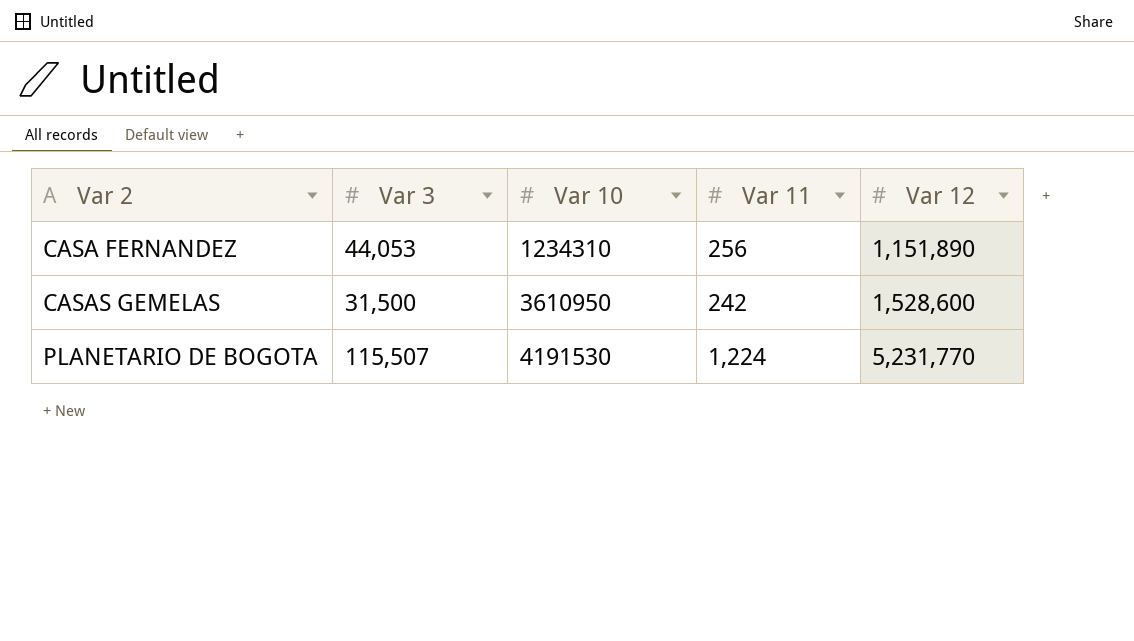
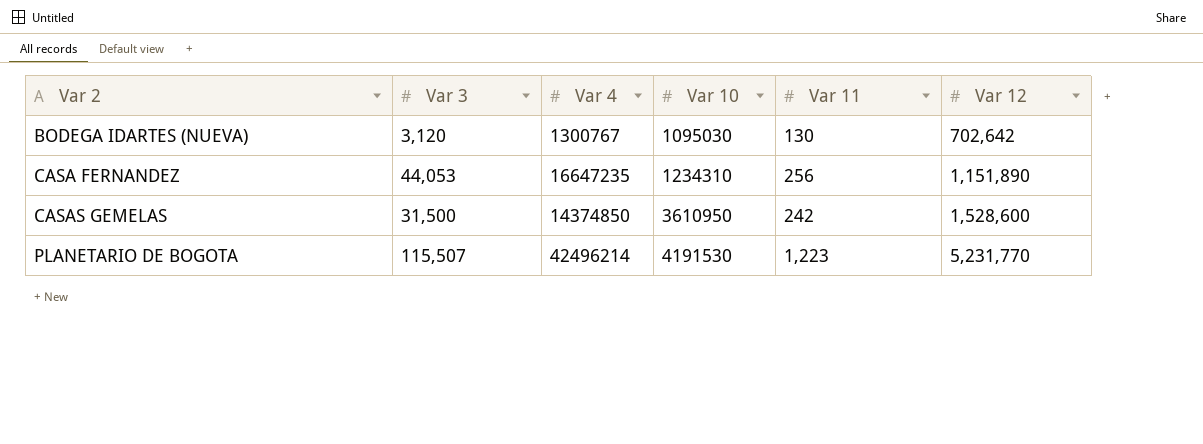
column Var 4 | position: none -> 3
row BODEGA IDARTES (NUEVA): none -> 3,120 | 1300767 | 1095030 | 130 | 702,642
PLANETARIO DE BOGOTA | Var 11: 1,224 -> 1,223

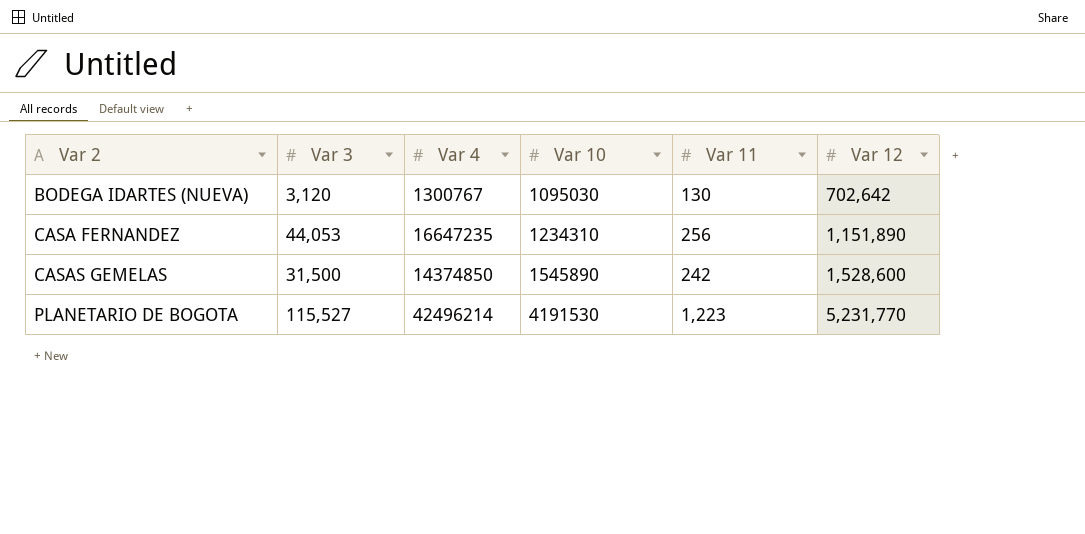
CASAS GEMELAS | Var 10: 3610950 -> 1545890
PLANETARIO DE BOGOTA | Var 3: 115,507 -> 115,527

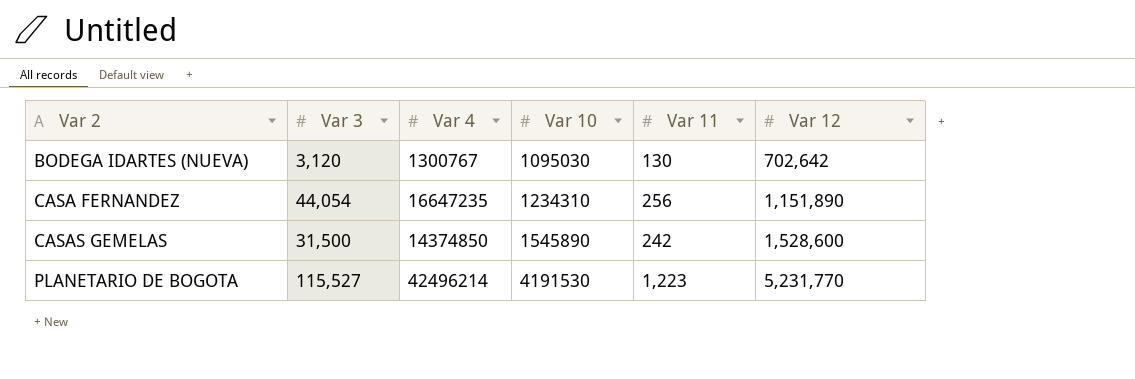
CASA FERNANDEZ | Var 3: 44,053 -> 44,054

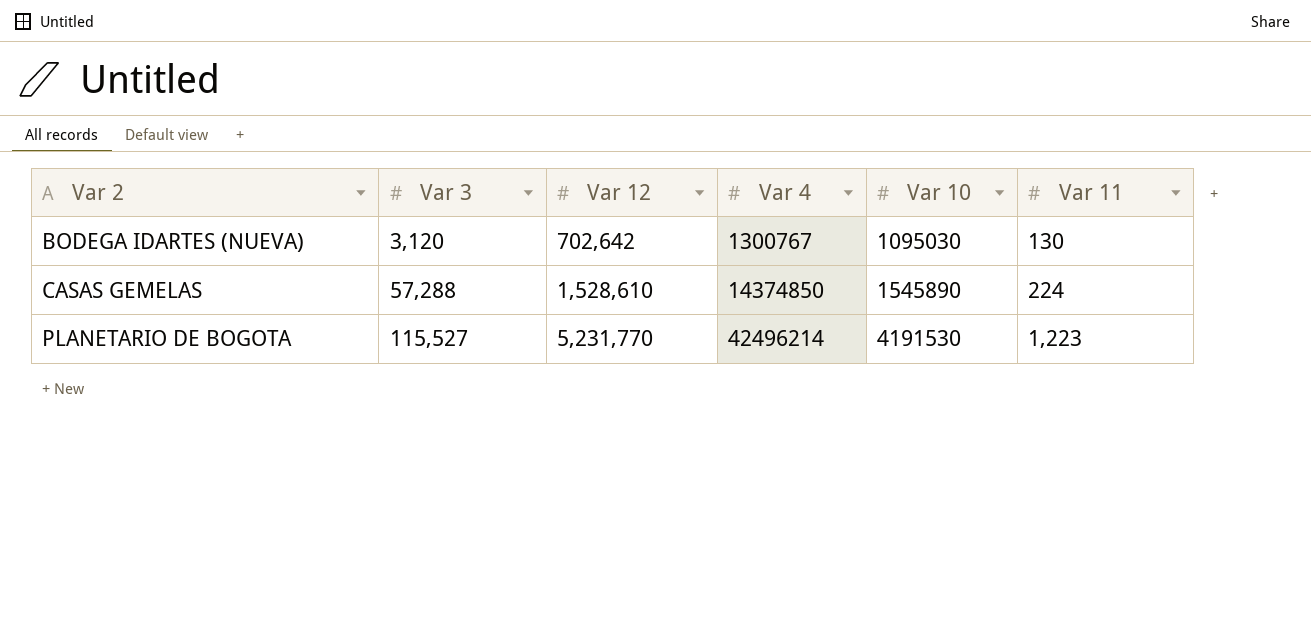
column Var 12 | position: 6 -> 3
row CASA FERNANDEZ: 44,054 | 16647235 | 1234310 | 256 | 1,151,890 -> none
CASAS GEMELAS | Var 3: 31,500 -> 57,288
CASAS GEMELAS | Var 12: 1,528,600 -> 1,528,610
CASAS GEMELAS | Var 11: 242 -> 224

